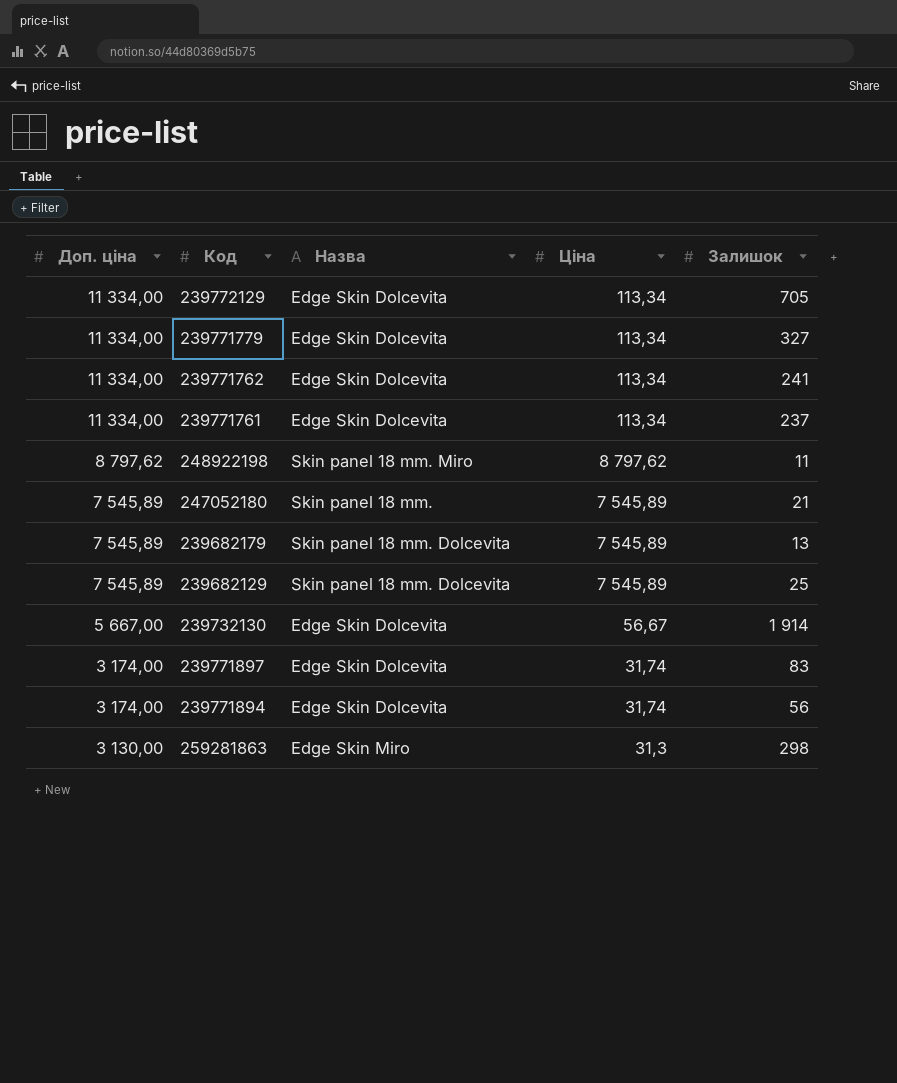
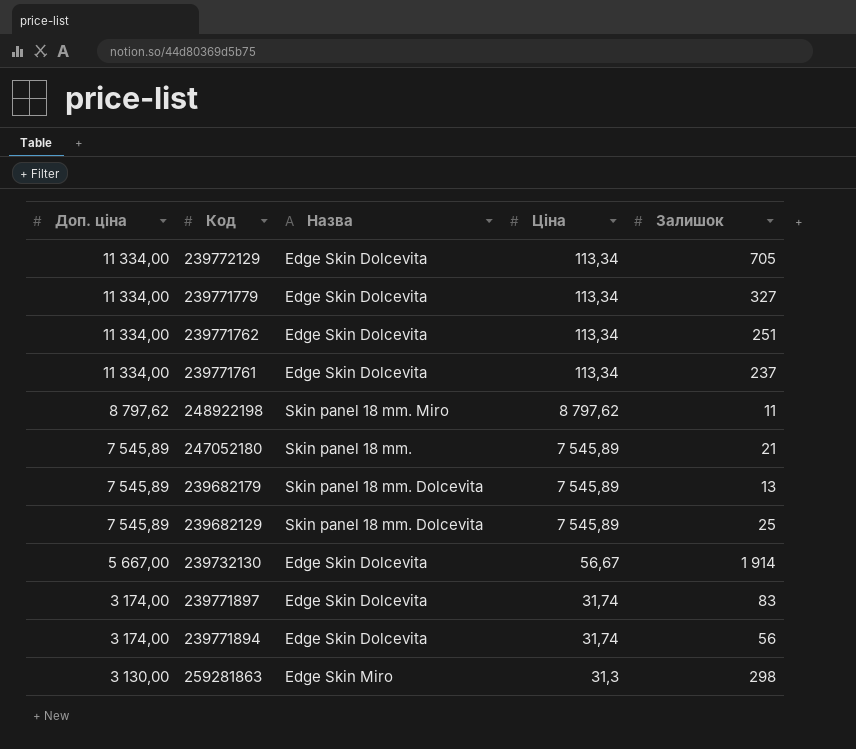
239771762 | Залишок: 241 -> 251

